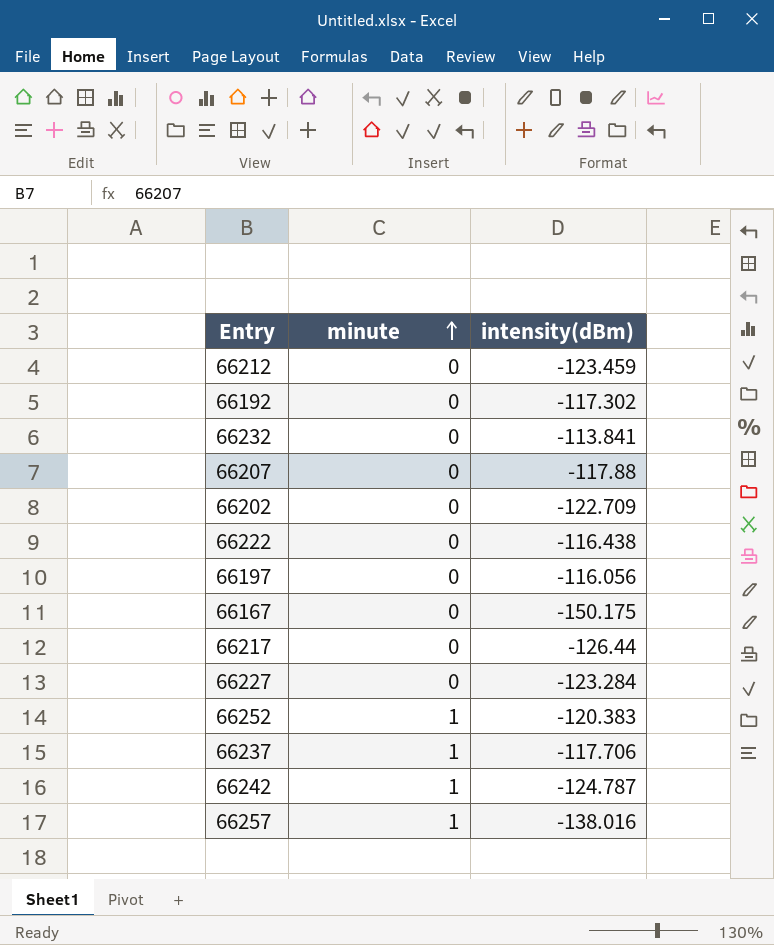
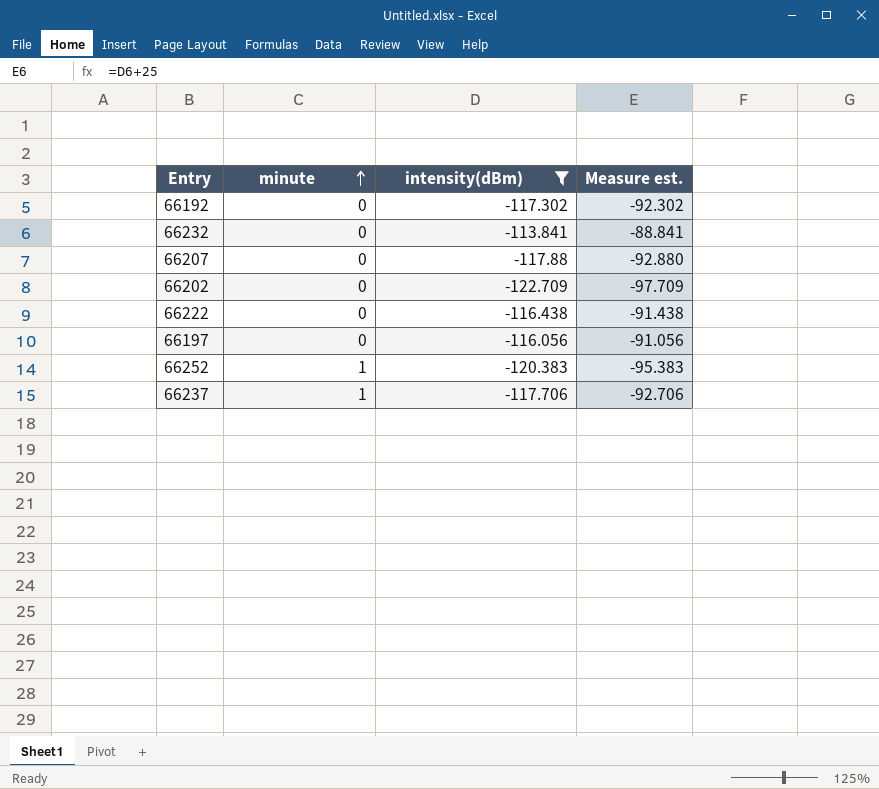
filter: none -> intensity(dBm) >= -122.709
column Measure est. | formula: none -> [intensity(dBm)] + 25

